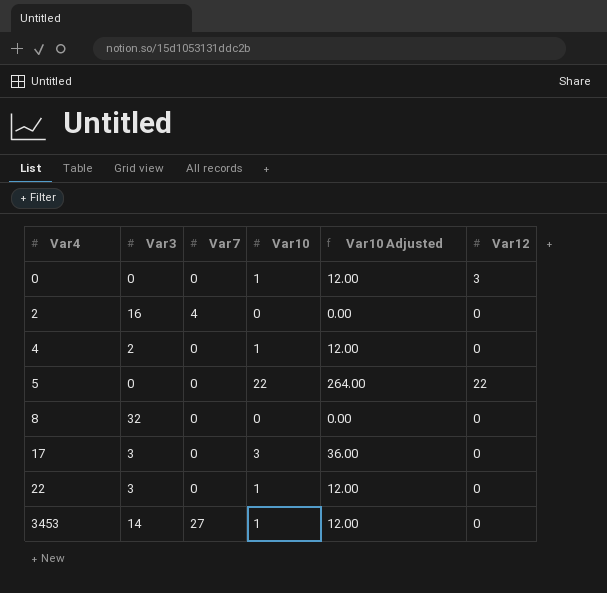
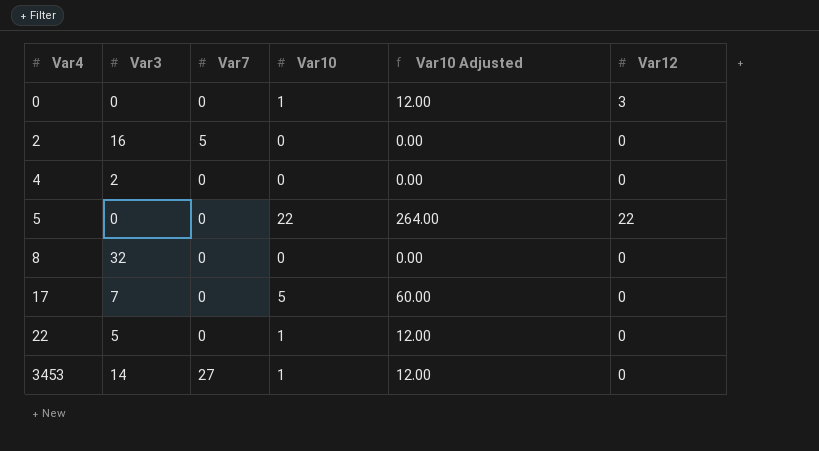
2 | Var7: 4 -> 5
4 | Var10: 1 -> 0
4 | Var10 Adjusted: 12.00 -> 0.00
17 | Var3: 3 -> 7
17 | Var10: 3 -> 5
17 | Var10 Adjusted: 36.00 -> 60.00
22 | Var3: 3 -> 5

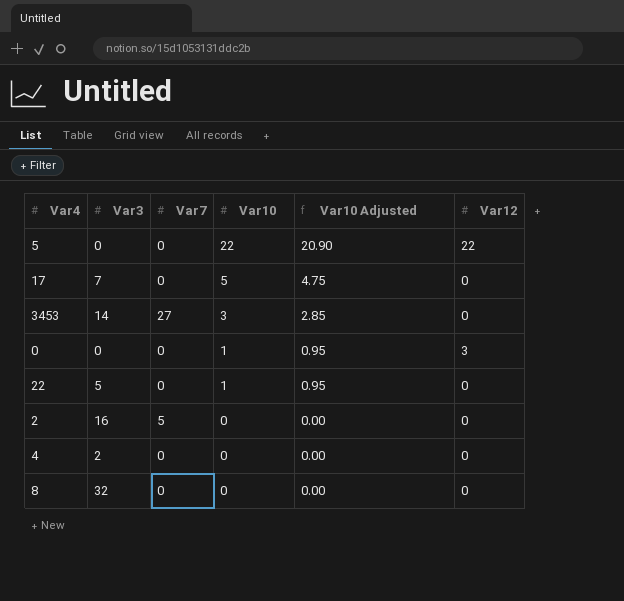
row order: Var4 ascending -> Var10 descending
column Var10 Adjusted | formula: [Var10] * 12 -> [Var10] * 0.95
3453 | Var10: 1 -> 3

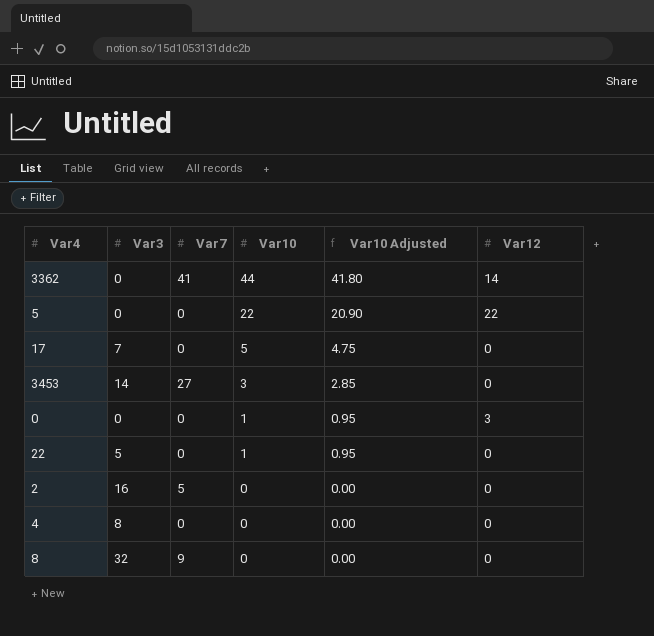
row 3362: none -> 0 | 41 | 44 | 41.80 | 14
4 | Var3: 2 -> 8
8 | Var7: 0 -> 9

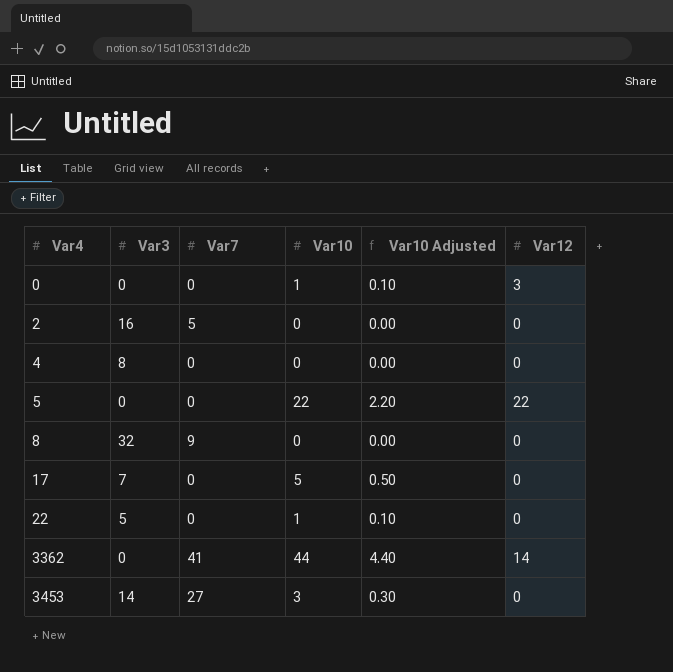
row order: Var10 descending -> Var4 ascending
column Var10 Adjusted | formula: [Var10] * 0.95 -> [Var10] * 0.1

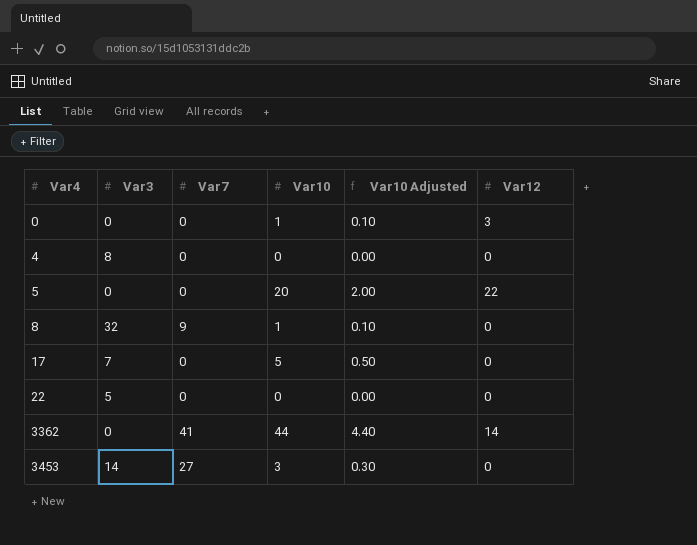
row 2: 16 | 5 | 0 | 0.00 | 0 -> none
5 | Var10: 22 -> 20
5 | Var10 Adjusted: 2.20 -> 2.00
8 | Var10: 0 -> 1
8 | Var10 Adjusted: 0.00 -> 0.10
22 | Var10: 1 -> 0
22 | Var10 Adjusted: 0.10 -> 0.00

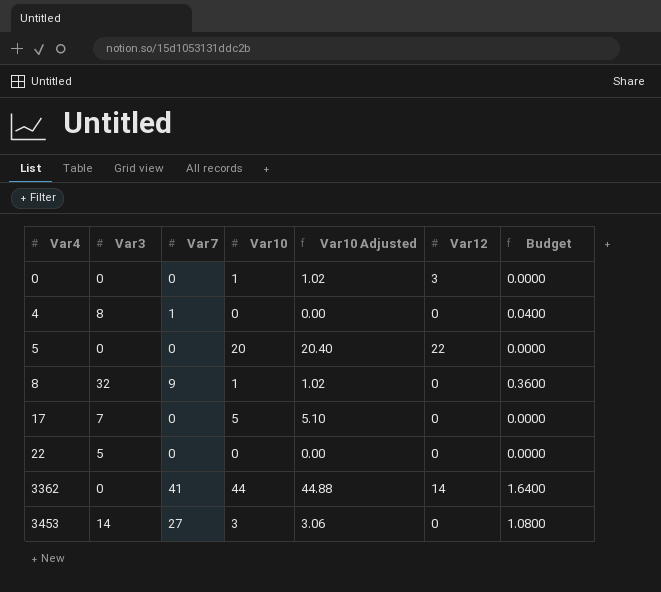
column Var10 Adjusted | formula: [Var10] * 0.1 -> [Var10] * 1.02
column Budget | formula: none -> [Var7] * 0.04
4 | Var7: 0 -> 1

